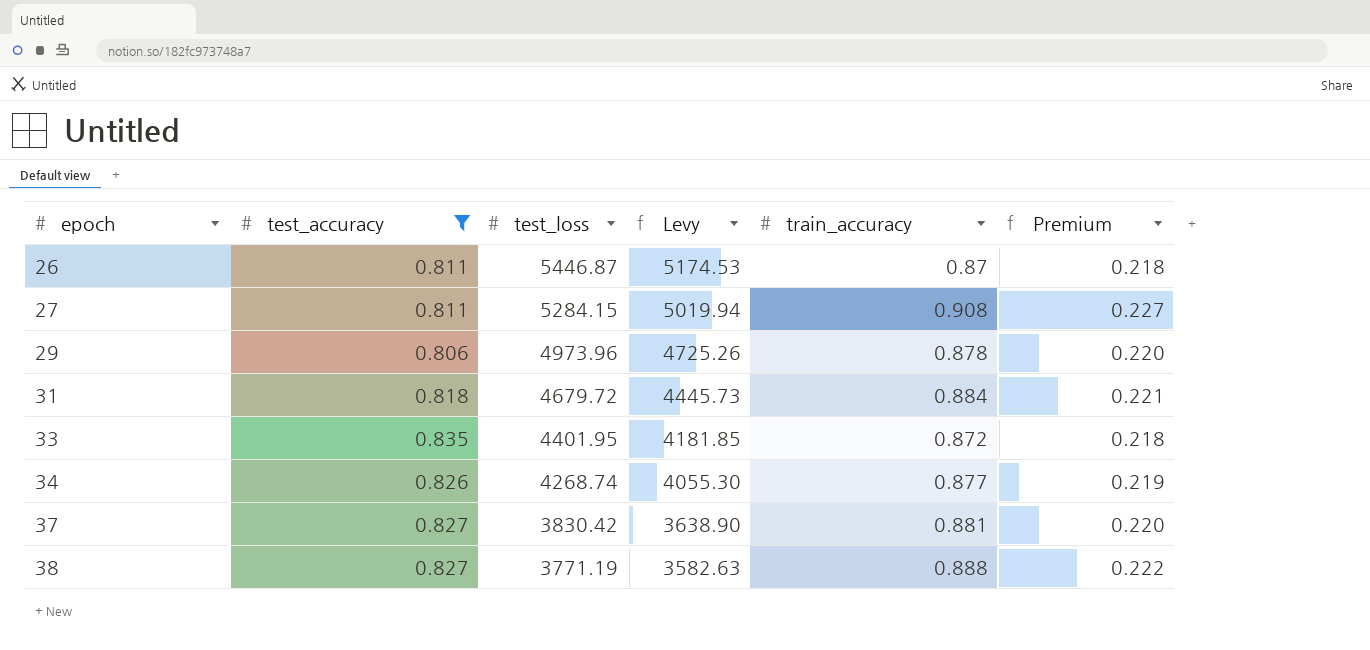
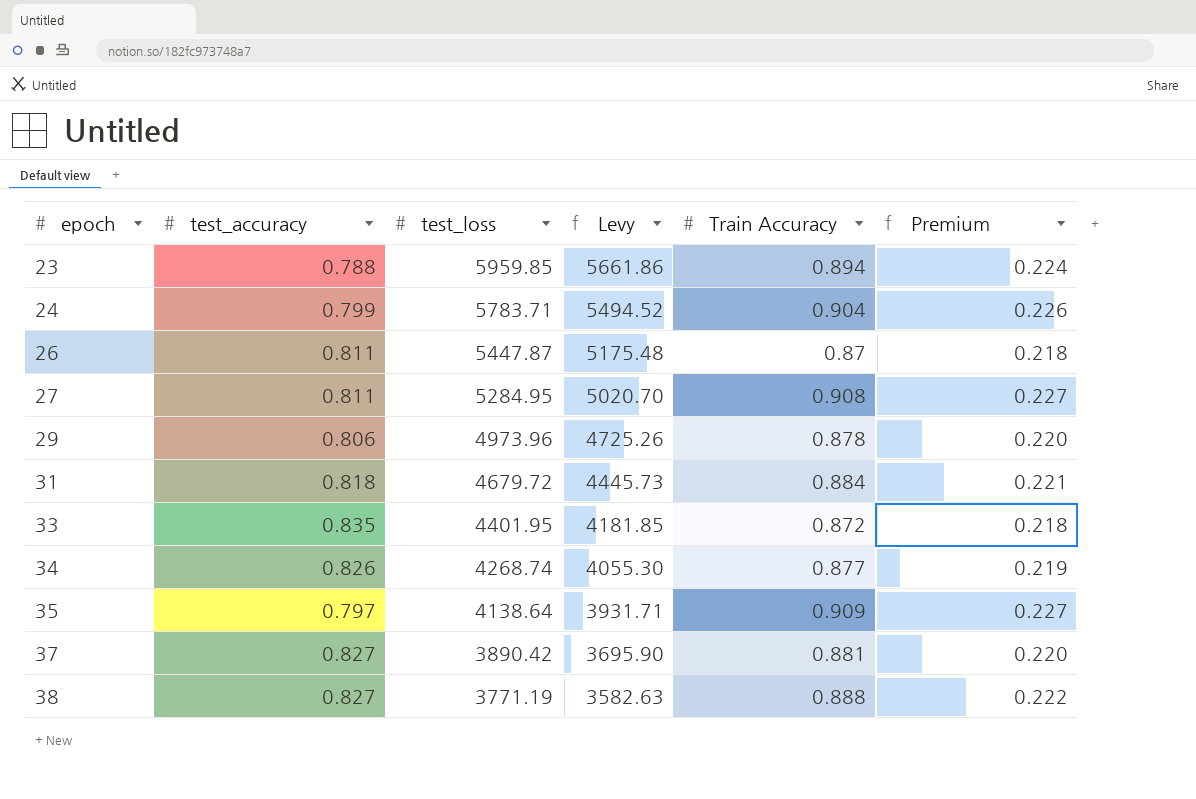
filter: test_accuracy >= 0.806 -> none
column name: train_accuracy -> Train Accuracy
26 | test_loss: 5446.87 -> 5447.87
26 | Levy: 5174.53 -> 5175.48
27 | test_loss: 5284.15 -> 5284.95
27 | Levy: 5019.94 -> 5020.70
37 | test_loss: 3830.42 -> 3890.42
37 | Levy: 3638.90 -> 3695.90

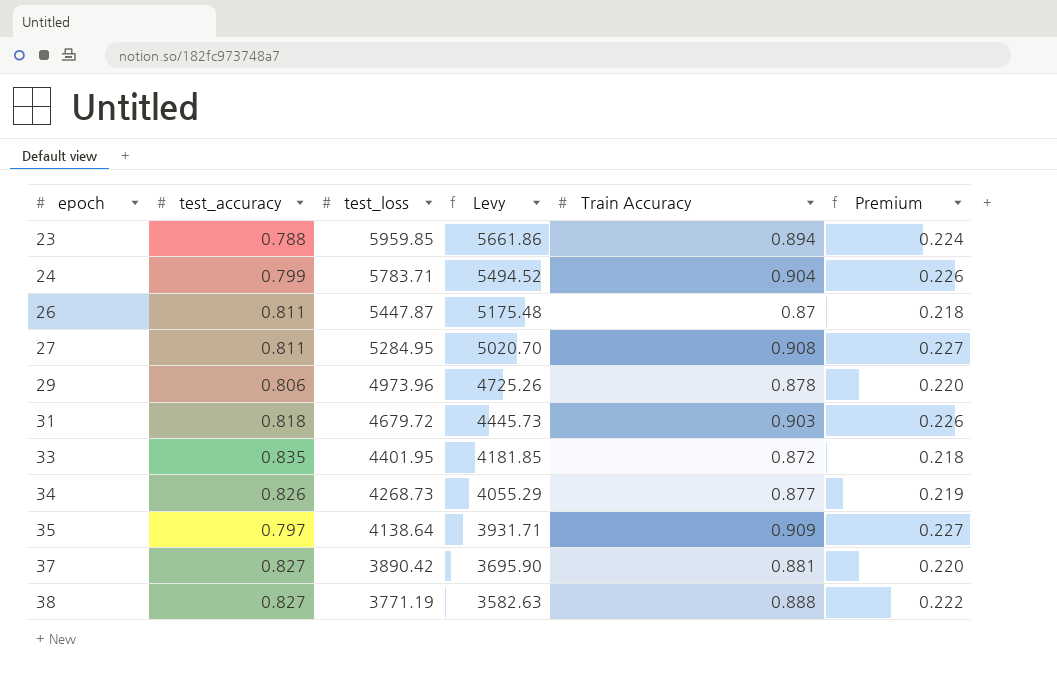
31 | Train Accuracy: 0.884 -> 0.903
31 | Premium: 0.221 -> 0.226
34 | test_loss: 4268.74 -> 4268.73
34 | Levy: 4055.30 -> 4055.29

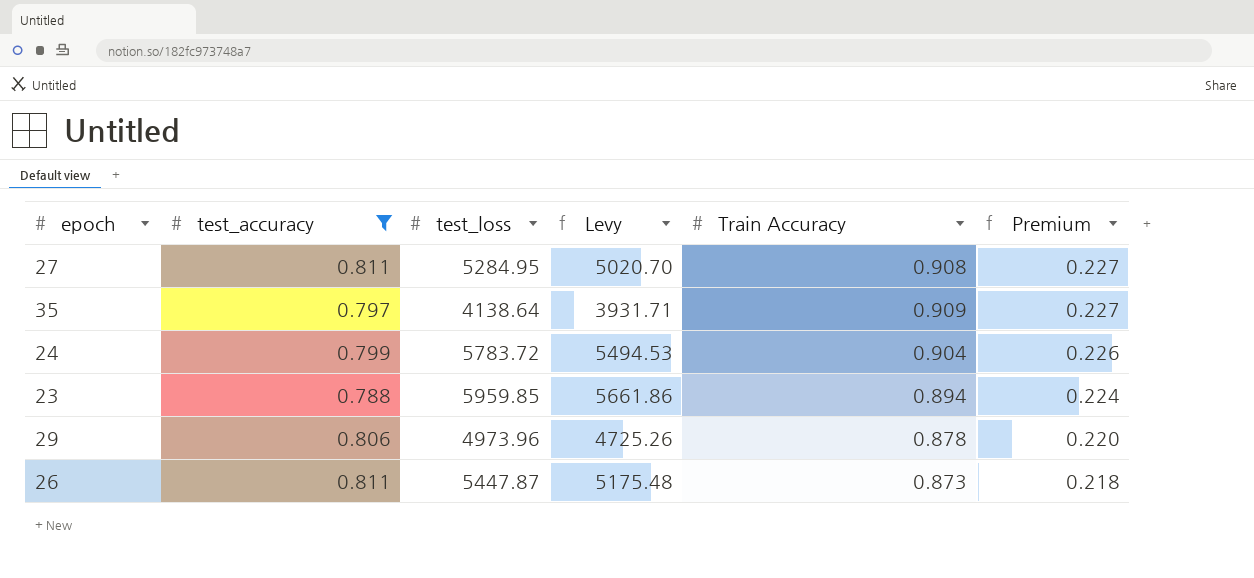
filter: none -> test_accuracy <= 0.811
row order: epoch ascending -> Premium descending
24 | test_loss: 5783.71 -> 5783.72
24 | Levy: 5494.52 -> 5494.53
26 | Train Accuracy: 0.87 -> 0.873

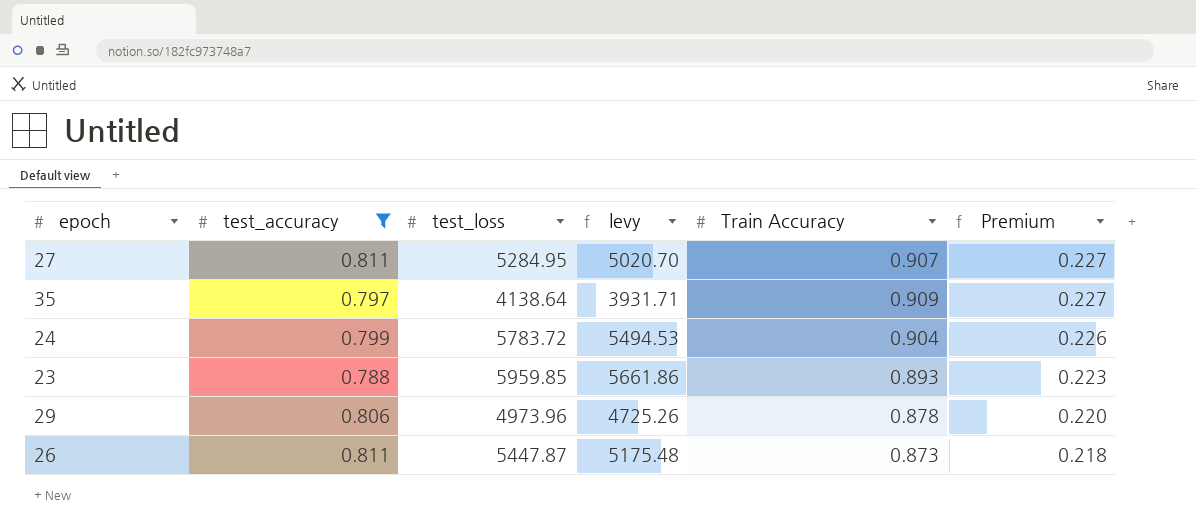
column name: Levy -> levy
27 | Train Accuracy: 0.908 -> 0.907
23 | Train Accuracy: 0.894 -> 0.893
23 | Premium: 0.224 -> 0.223

